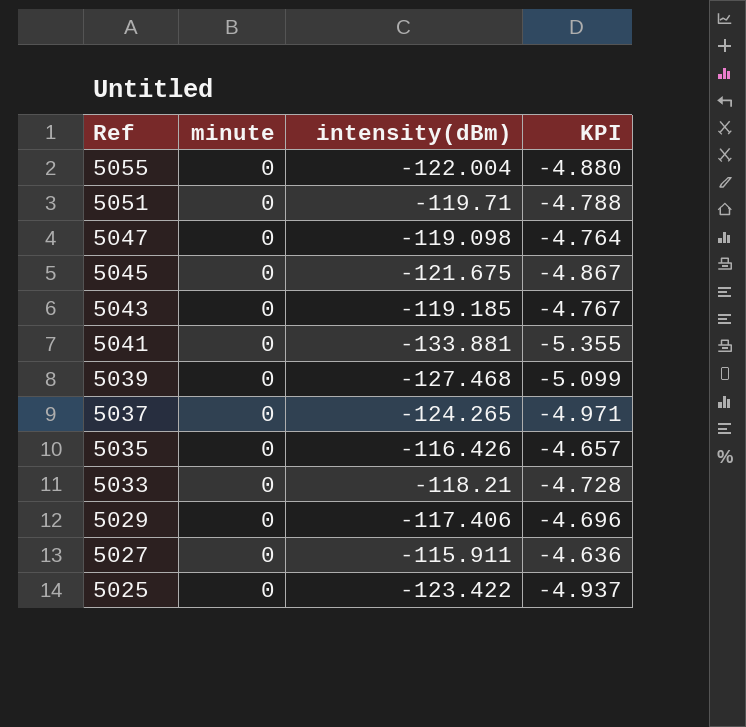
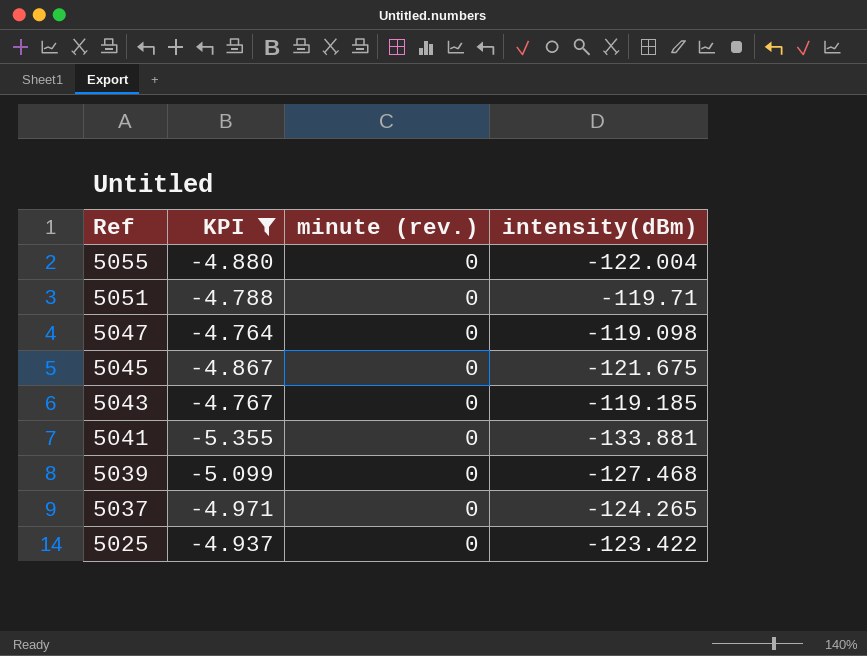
filter: none -> KPI <= -4.764
column KPI | position: 4 -> 2
column name: minute -> minute (rev.)

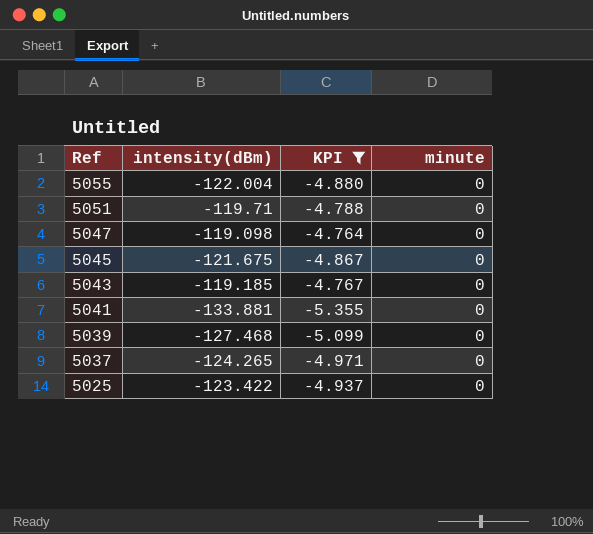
column intensity(dBm) | position: 4 -> 2
column name: minute (rev.) -> minute

